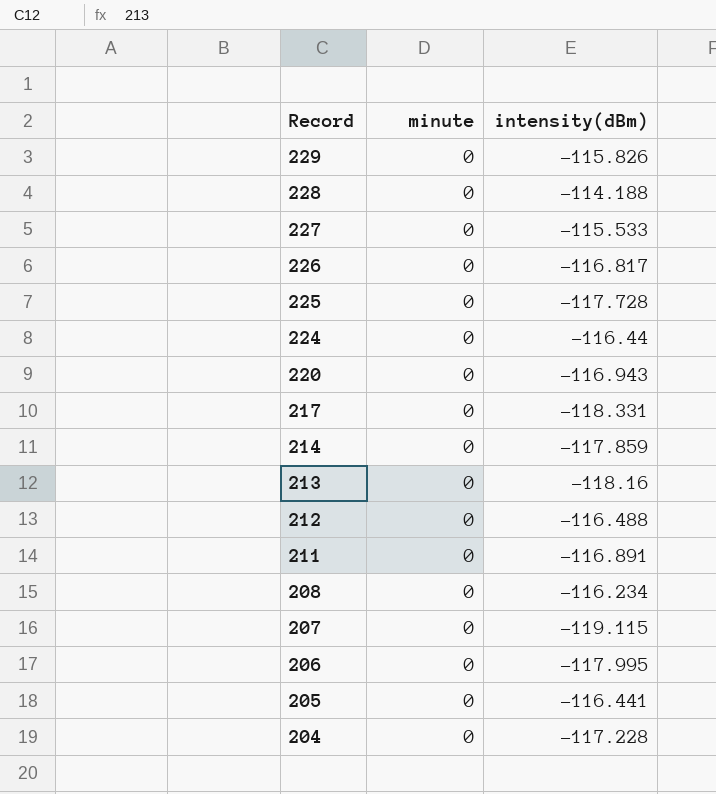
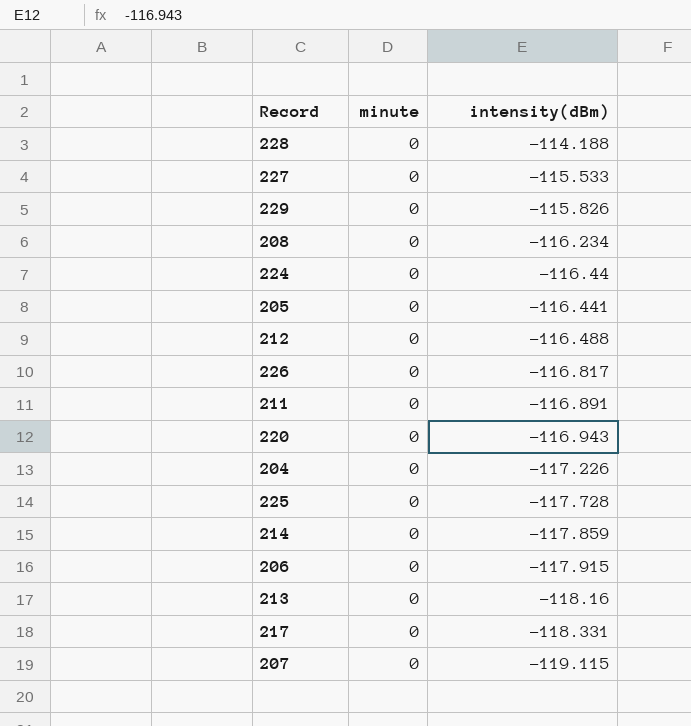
row order: Record descending -> intensity(dBm) descending
204 | intensity(dBm): -117.228 -> -117.226
206 | intensity(dBm): -117.995 -> -117.915

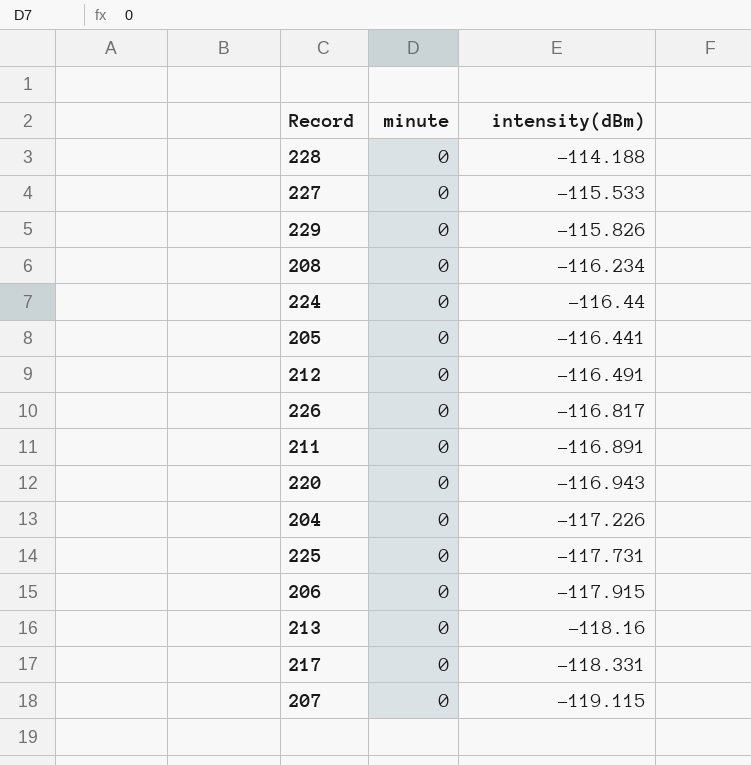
row 214: 0 | -117.859 -> none
212 | intensity(dBm): -116.488 -> -116.491
225 | intensity(dBm): -117.728 -> -117.731

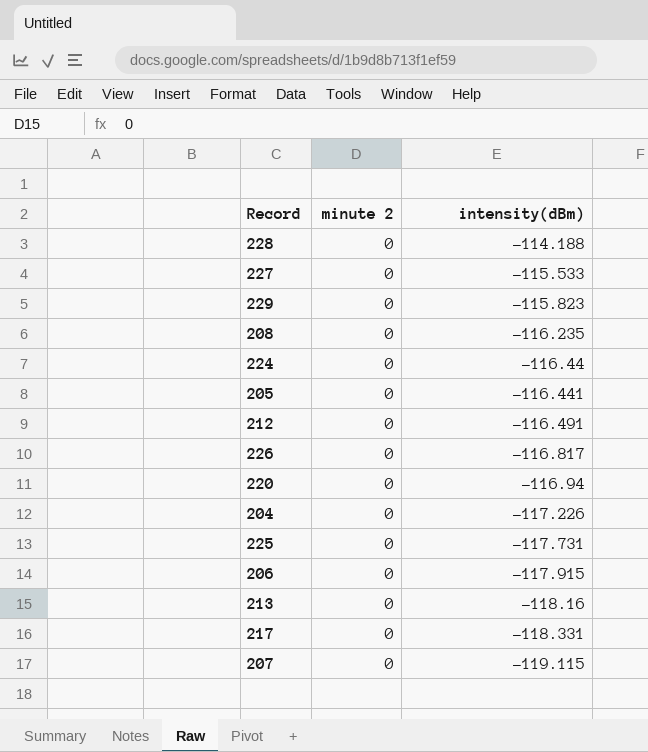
column name: minute -> minute 2
row 211: 0 | -116.891 -> none
229 | intensity(dBm): -115.826 -> -115.823
208 | intensity(dBm): -116.234 -> -116.235
220 | intensity(dBm): -116.943 -> -116.94

